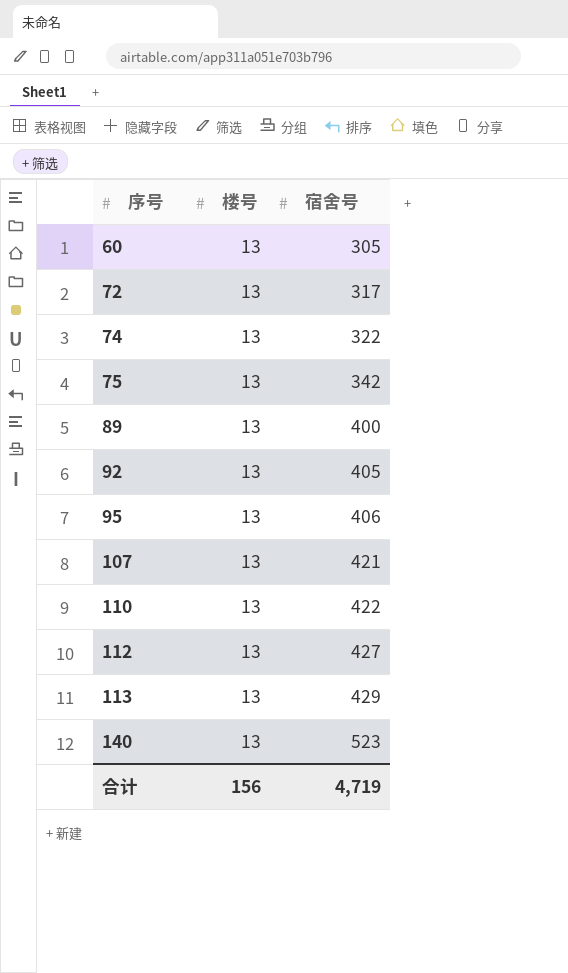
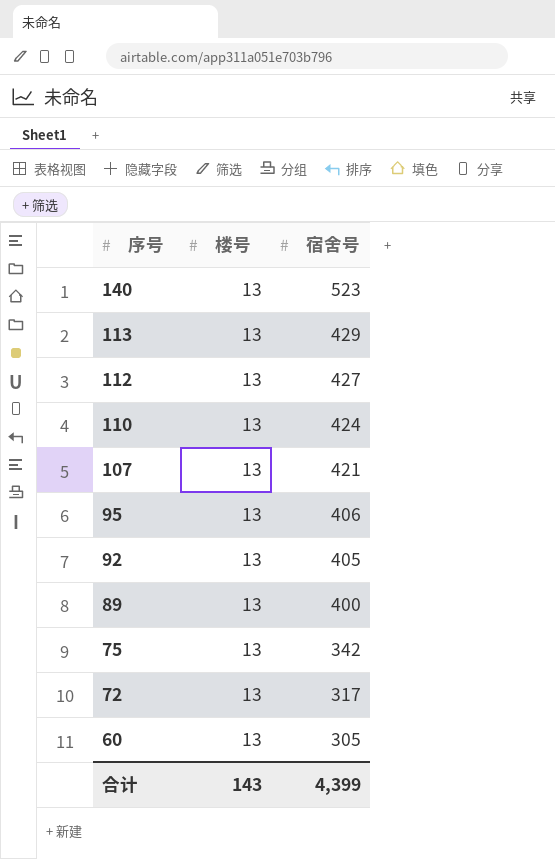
row order: 序号 ascending -> 序号 descending
row 74: 13 | 322 -> none
110 | 宿舍号: 422 -> 424
合计 | 楼号: 156 -> 143
合计 | 宿舍号: 4,719 -> 4,399

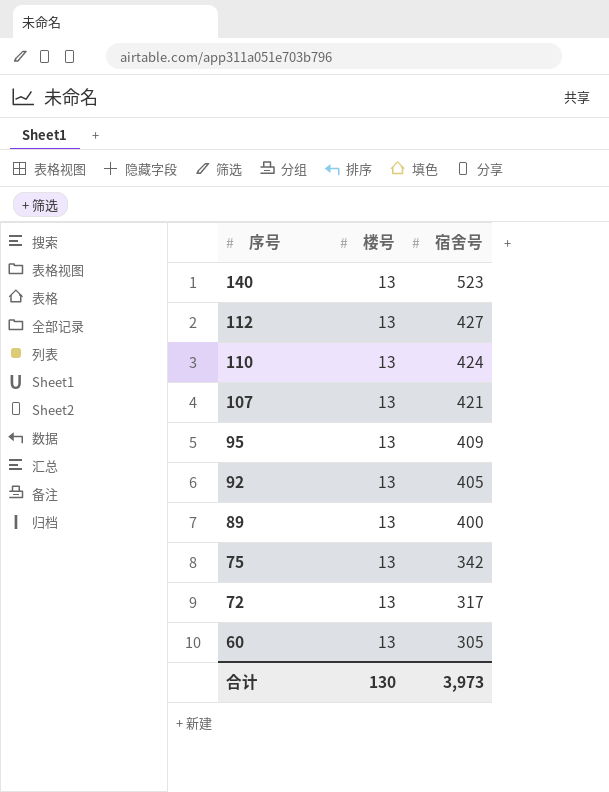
row 113: 13 | 429 -> none
95 | 宿舍号: 406 -> 409
合计 | 楼号: 143 -> 130
合计 | 宿舍号: 4,399 -> 3,973

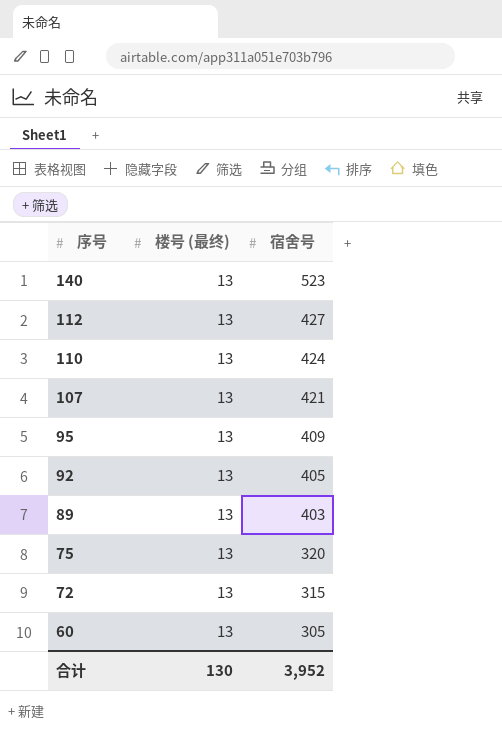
column name: 楼号 -> 楼号 (最终)
89 | 宿舍号: 400 -> 403
75 | 宿舍号: 342 -> 320
72 | 宿舍号: 317 -> 315
合计 | 宿舍号: 3,973 -> 3,952

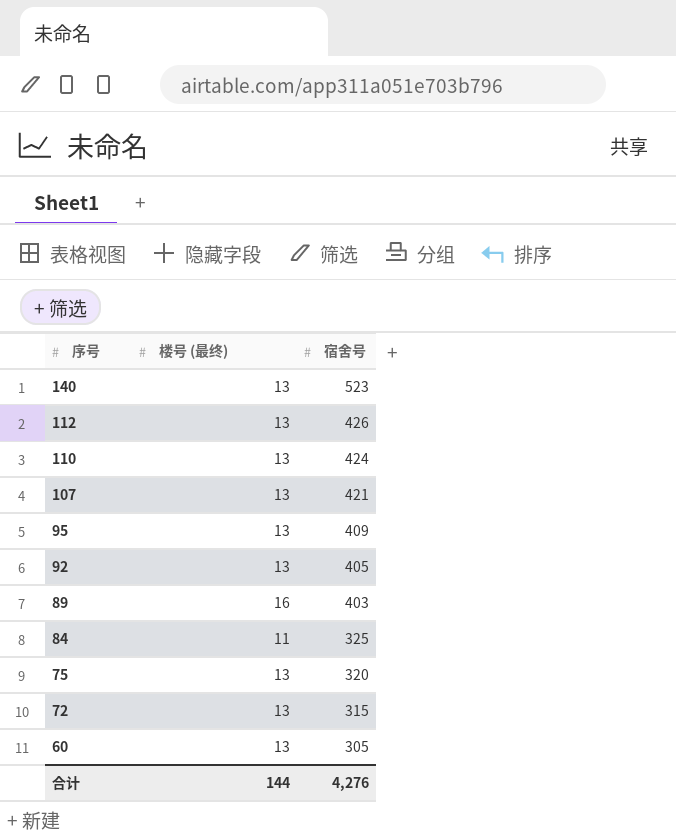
112 | 宿舍号: 427 -> 426
89 | 楼号 (最终): 13 -> 16
row 84: none -> 11 | 325
合计 | 楼号 (最终): 130 -> 144
合计 | 宿舍号: 3,952 -> 4,276

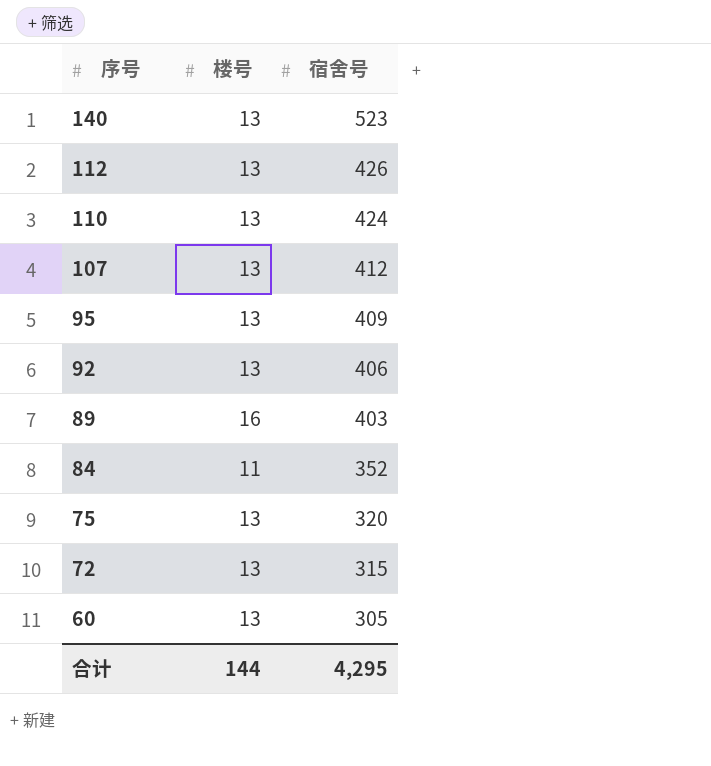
column name: 楼号 (最终) -> 楼号
107 | 宿舍号: 421 -> 412
92 | 宿舍号: 405 -> 406
84 | 宿舍号: 325 -> 352
合计 | 宿舍号: 4,276 -> 4,295

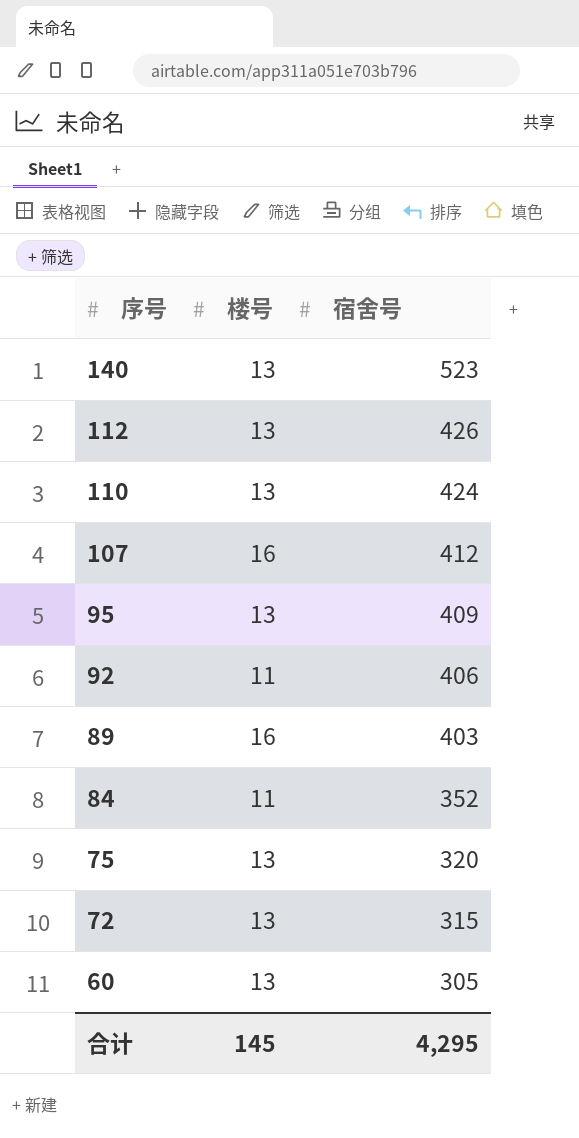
107 | 楼号: 13 -> 16
92 | 楼号: 13 -> 11
合计 | 楼号: 144 -> 145

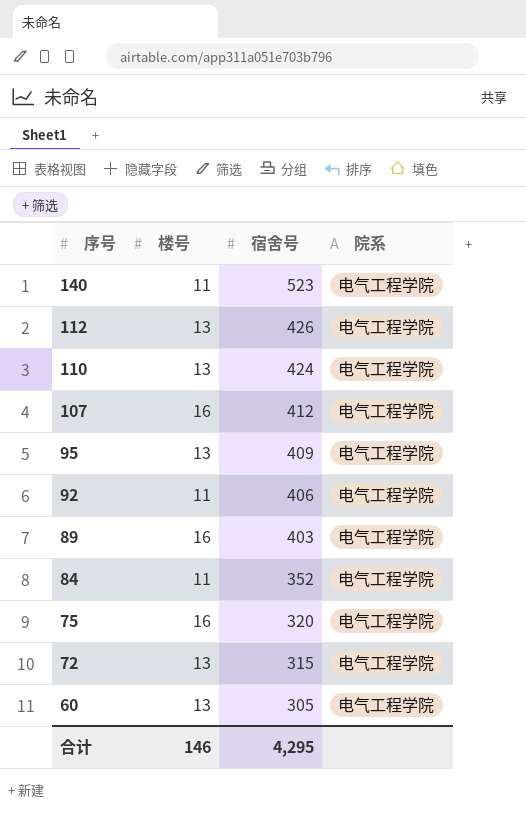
column 院系 | position: none -> 4
140 | 楼号: 13 -> 11
75 | 楼号: 13 -> 16
合计 | 楼号: 145 -> 146

